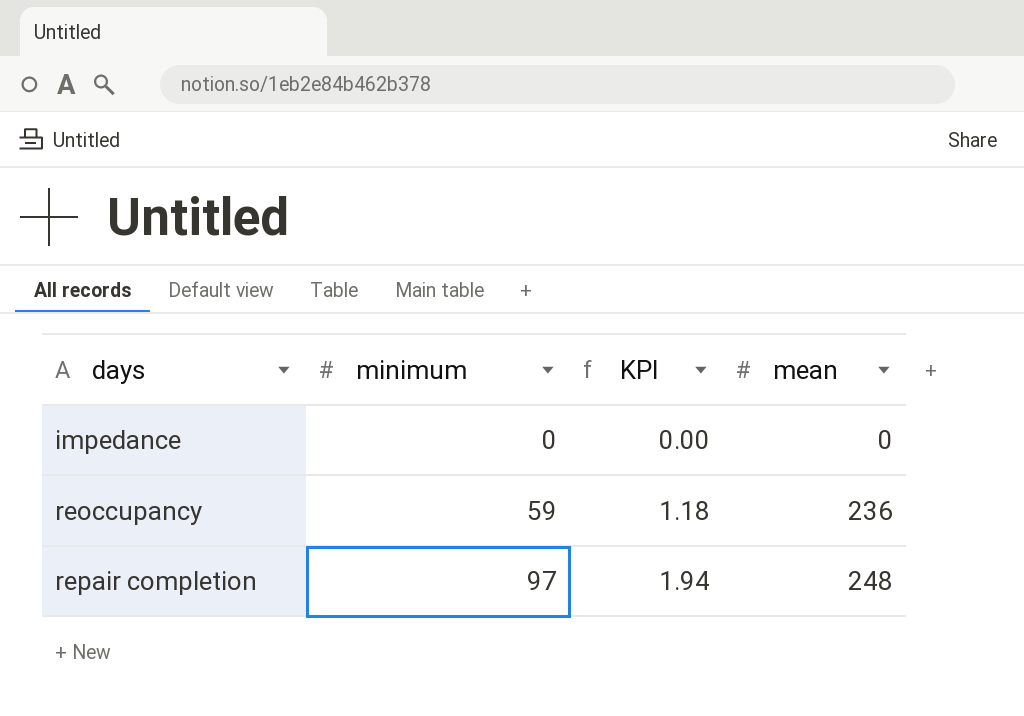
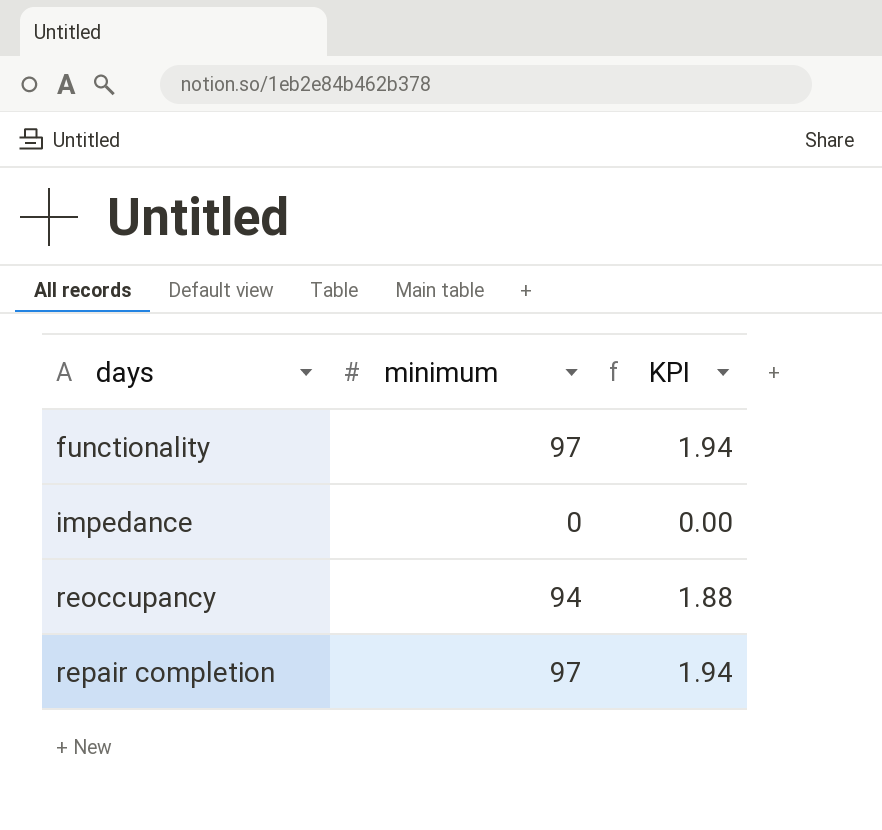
column mean | position: 4 -> none
row functionality: none -> 97 | 1.94
reoccupancy | minimum: 59 -> 94
reoccupancy | KPI: 1.18 -> 1.88

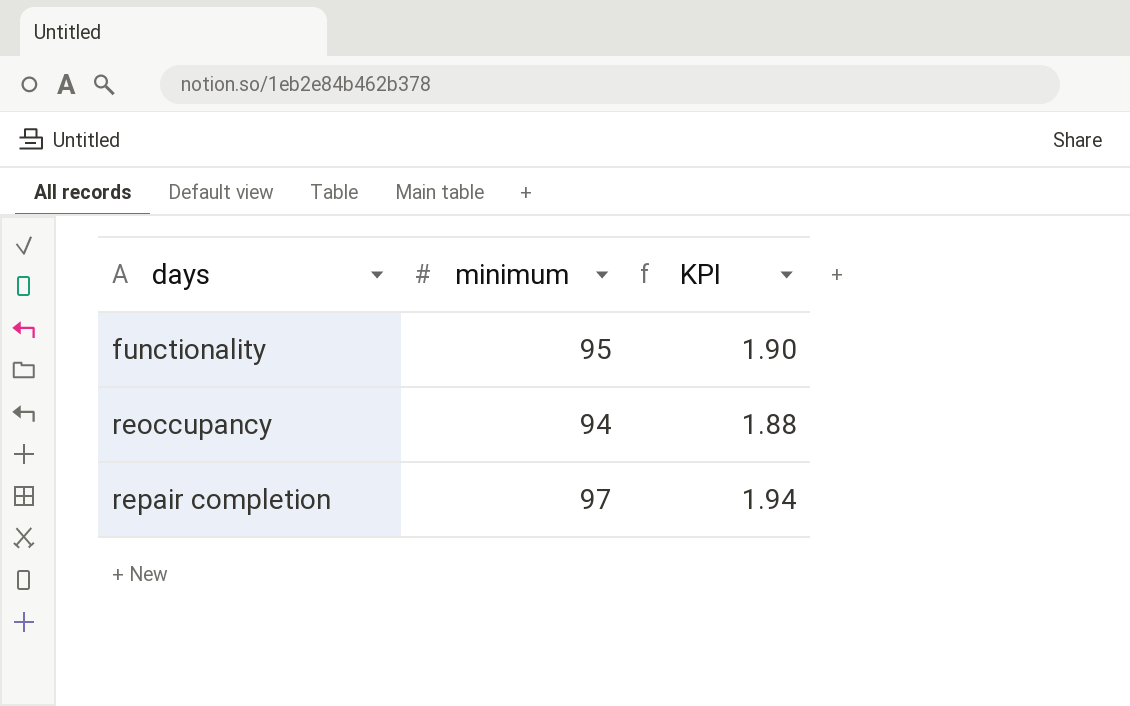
row impedance: 0 | 0.00 -> none
functionality | minimum: 97 -> 95
functionality | KPI: 1.94 -> 1.90

